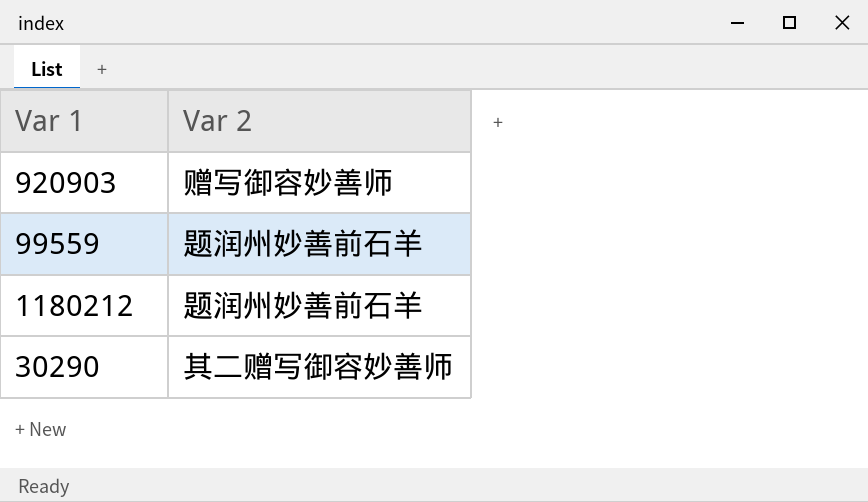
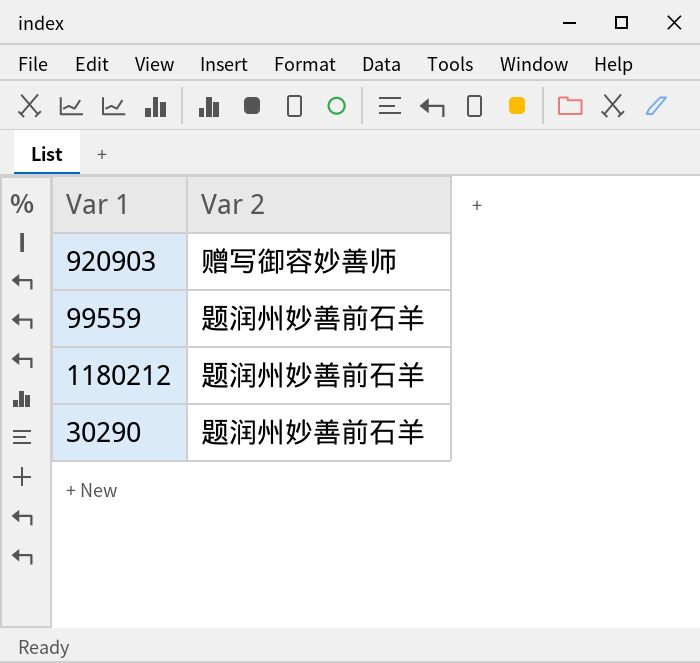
30290 | Var 2: 其二赠写御容妙善师 -> 题润州妙善前石羊

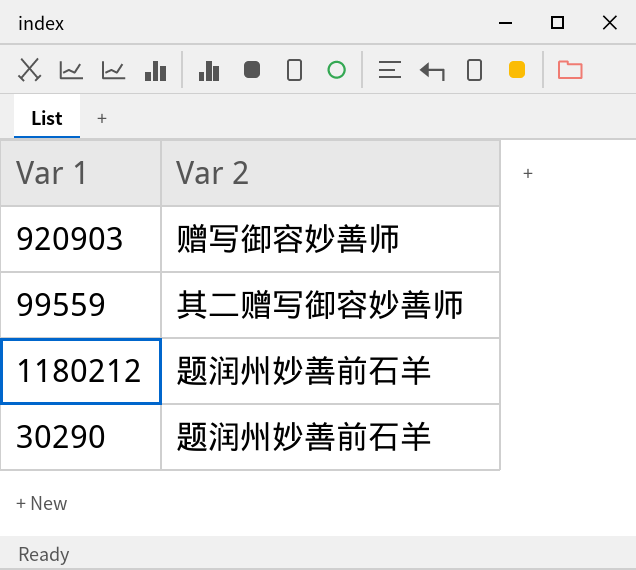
99559 | Var 2: 题润州妙善前石羊 -> 其二赠写御容妙善师

